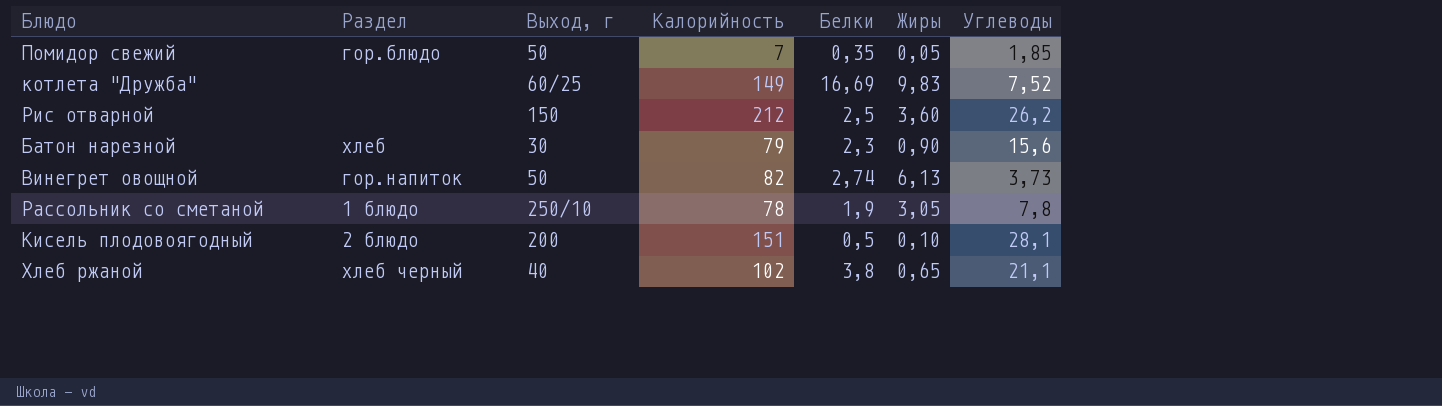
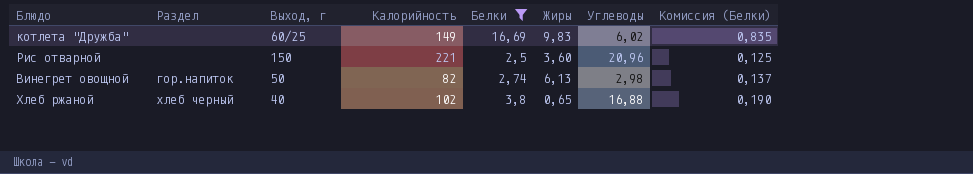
filter: none -> Белки >= 2,5
column Комиссия (Белки) | formula: none -> [Белки] * 0,05
котлета "Дружба" | Углеводы: 7,52 -> 6,02
Рис отварной | Калорийность: 212 -> 221
Рис отварной | Углеводы: 26,2 -> 20,96
Винегрет овощной | Углеводы: 3,73 -> 2,98
Хлеб ржаной | Углеводы: 21,1 -> 16,88

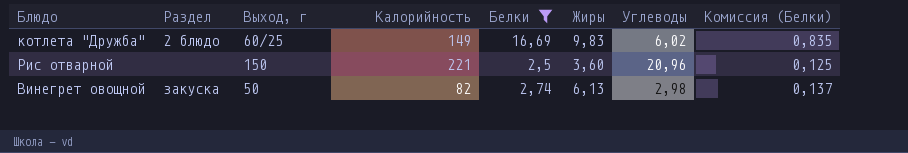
row Хлеб ржаной: хлеб черный | 40 | 102 | 3,8 | 0,65 | 16,88 | 0,190 -> none
котлета "Дружба" | Раздел: none -> 2 блюдо
Винегрет овощной | Раздел: гор.напиток -> закуска

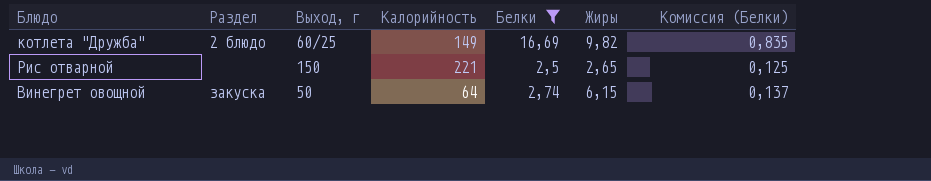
column Углеводы | position: 7 -> none
котлета "Дружба" | Жиры: 9,83 -> 9,82
Рис отварной | Жиры: 3,60 -> 2,65
Винегрет овощной | Калорийность: 82 -> 64
Винегрет овощной | Жиры: 6,13 -> 6,15

